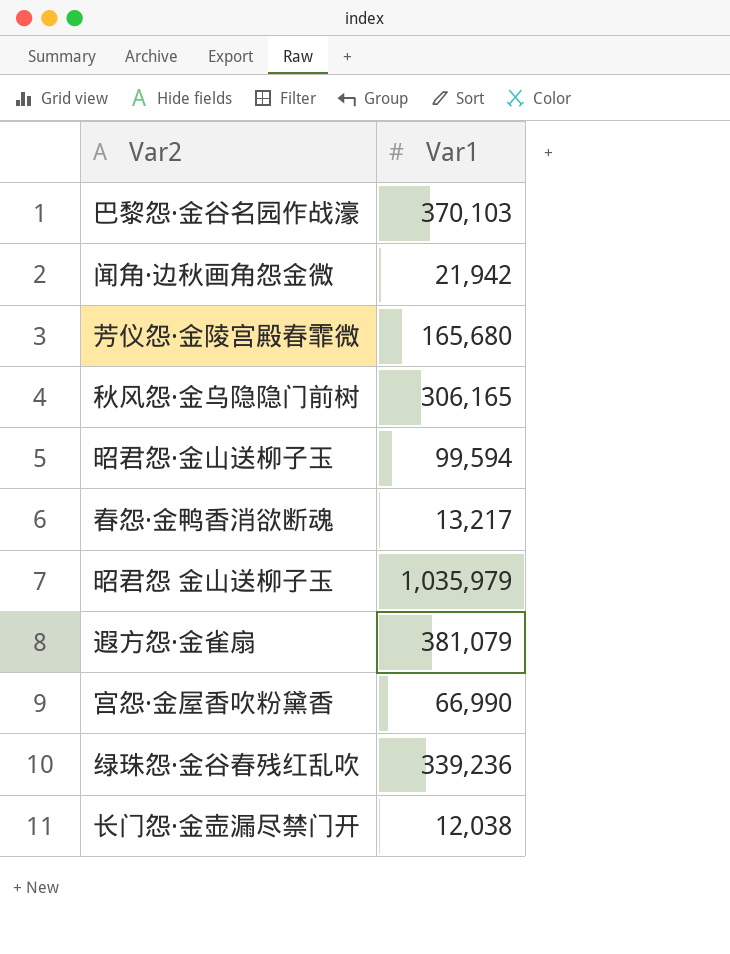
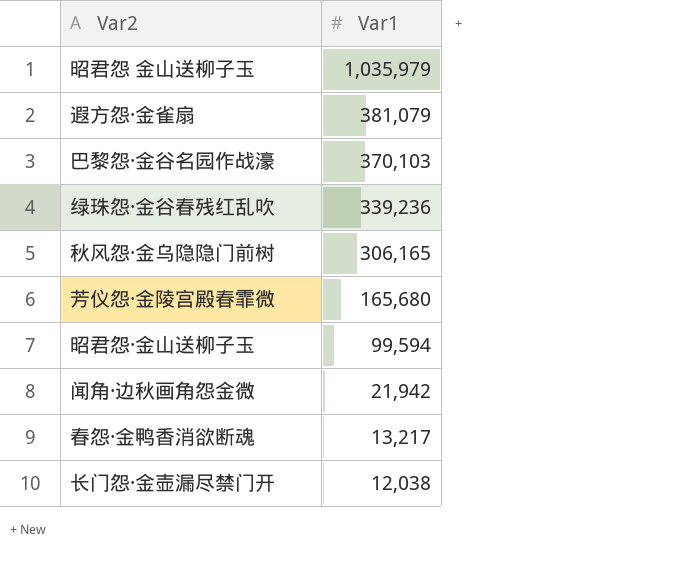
row order: none -> Var1 descending
row 宫怨·金屋香吹粉黛香: 66,990 -> none

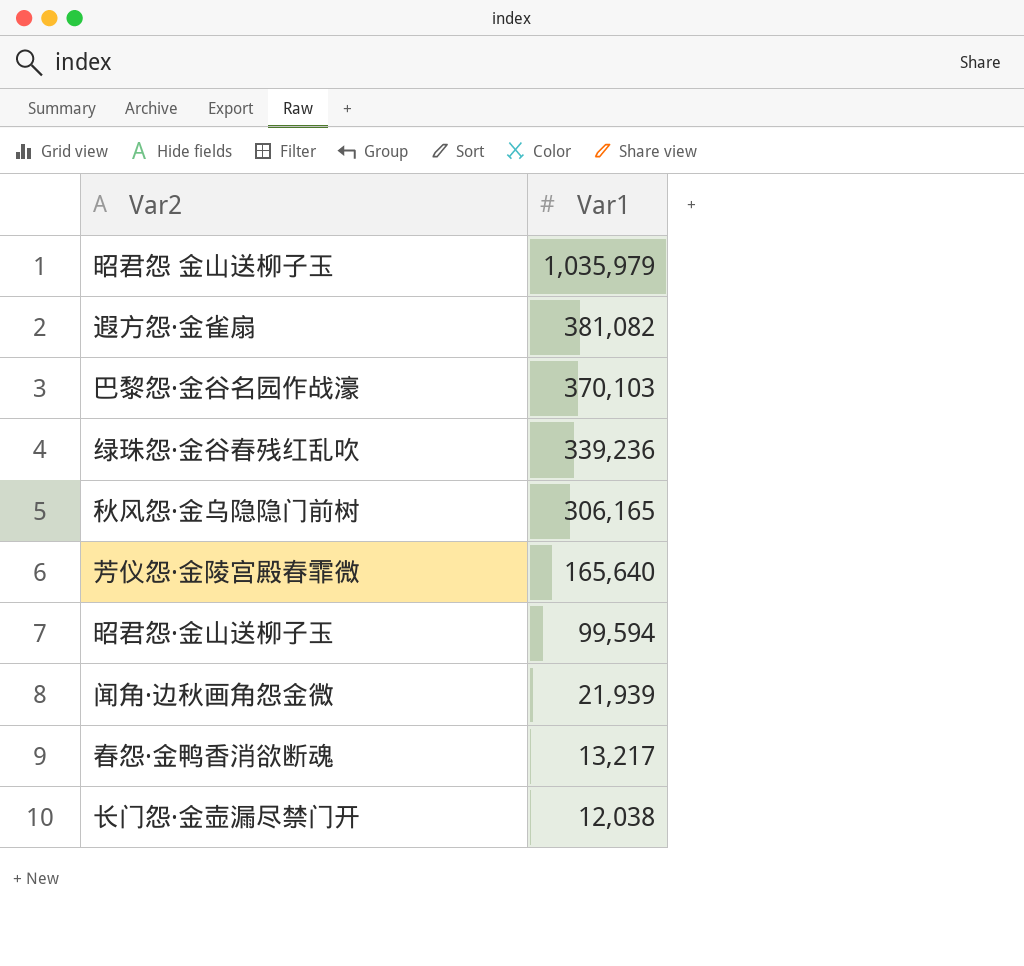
遐方怨·金雀扇 | Var1: 381,079 -> 381,082
芳仪怨·金陵宫殿春霏微 | Var1: 165,680 -> 165,640
闻角·边秋画角怨金微 | Var1: 21,942 -> 21,939

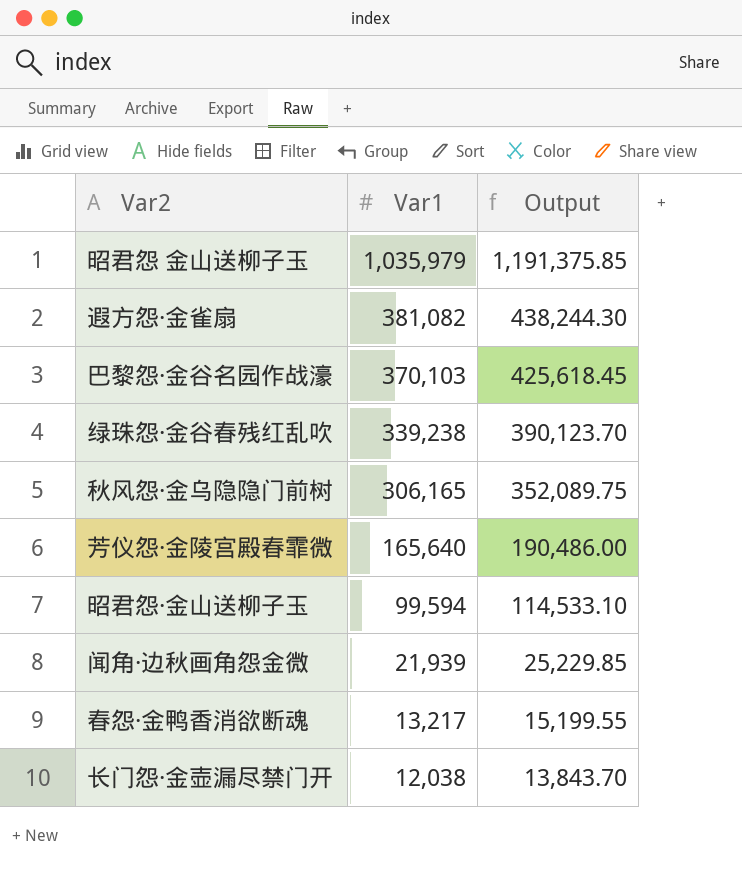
column Output | formula: none -> [Var1] * 1.15
绿珠怨·金谷春残红乱吹 | Var1: 339,236 -> 339,238

